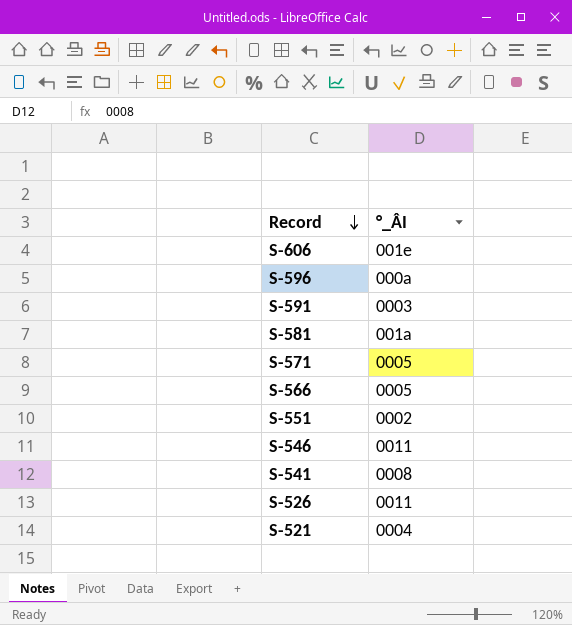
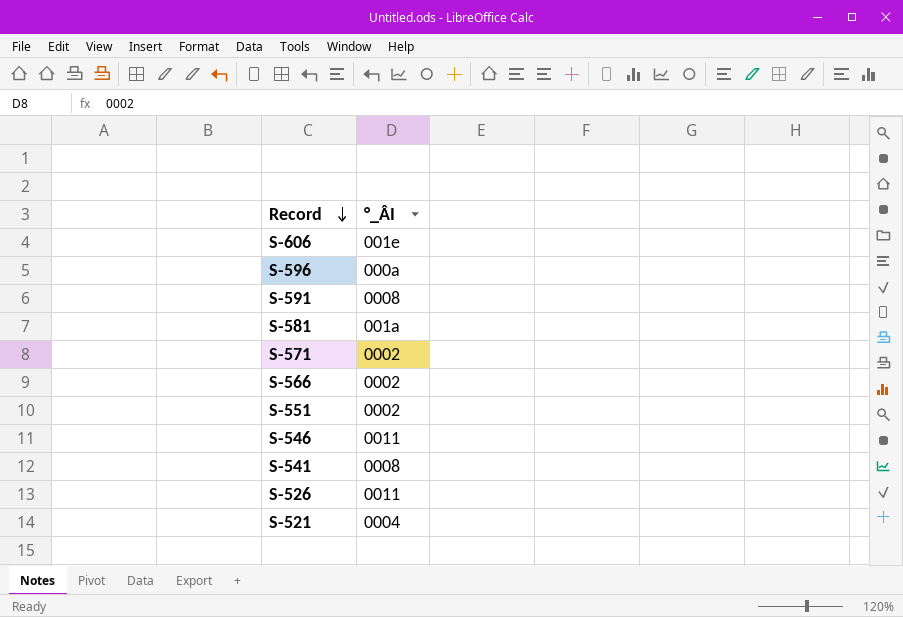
S-591 | °_ÂI: 0003 -> 0008
S-571 | °_ÂI: 0005 -> 0002
S-566 | °_ÂI: 0005 -> 0002

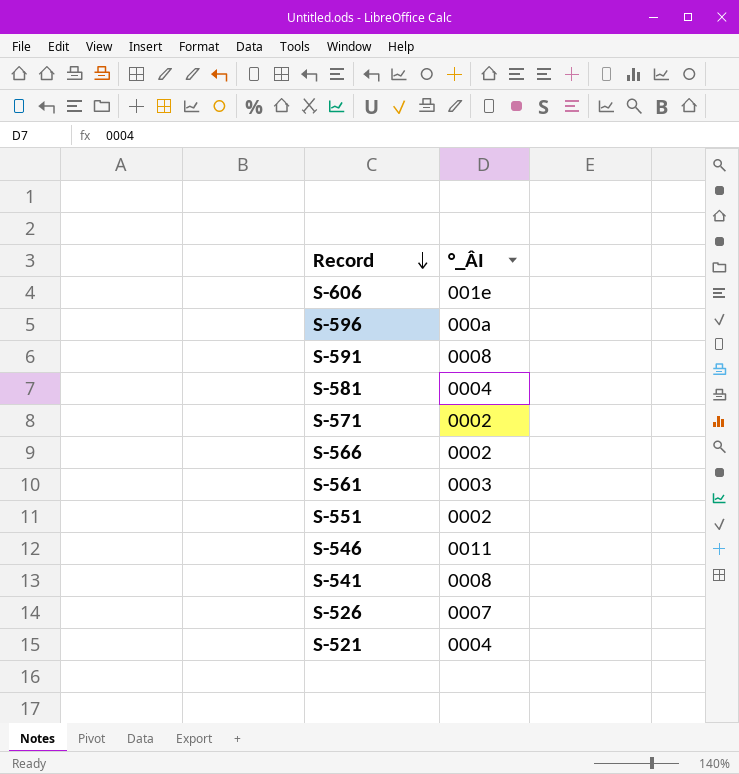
S-581 | °_ÂI: 001a -> 0004
row S-561: none -> 0003
S-526 | °_ÂI: 0011 -> 0007

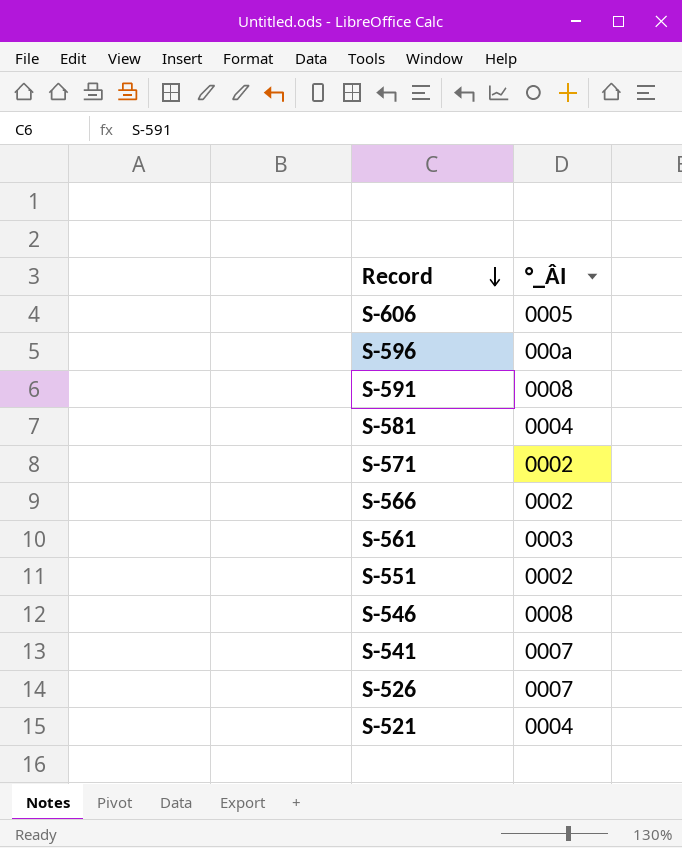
S-606 | °_ÂI: 001e -> 0005
S-546 | °_ÂI: 0011 -> 0008
S-541 | °_ÂI: 0008 -> 0007

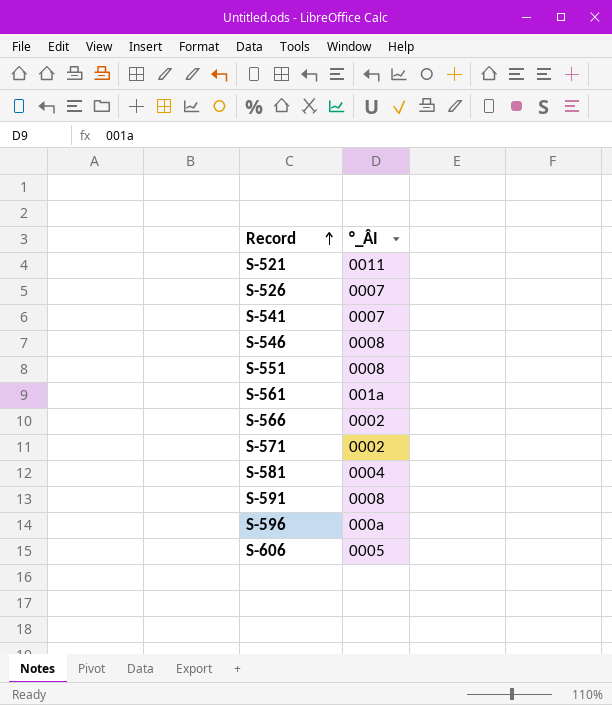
row order: Record descending -> Record ascending
S-521 | °_ÂI: 0004 -> 0011
S-551 | °_ÂI: 0002 -> 0008
S-561 | °_ÂI: 0003 -> 001a

